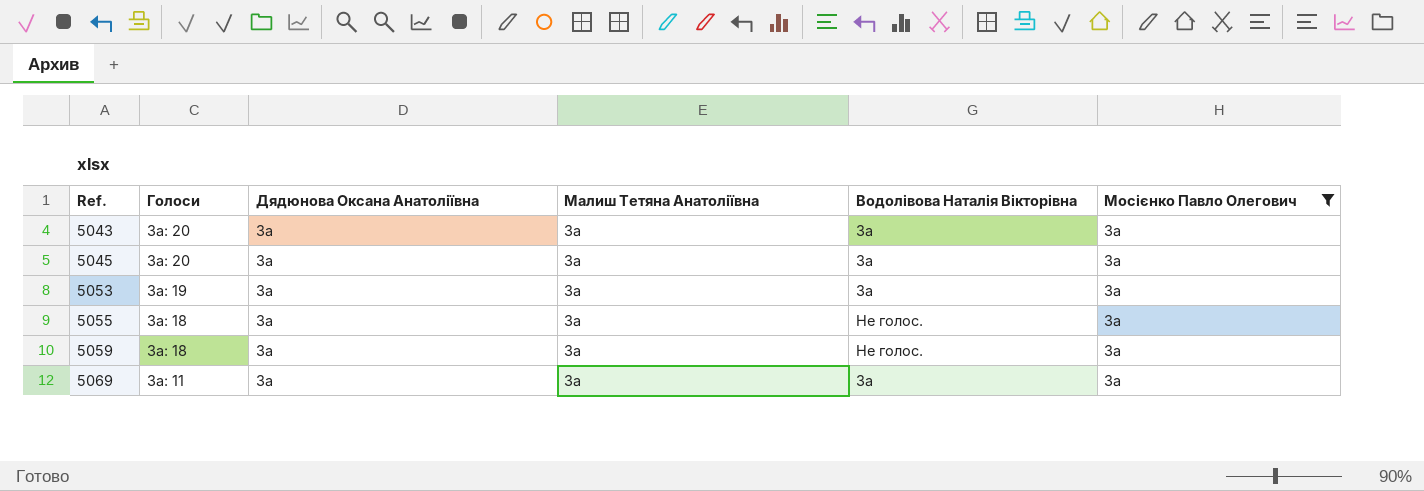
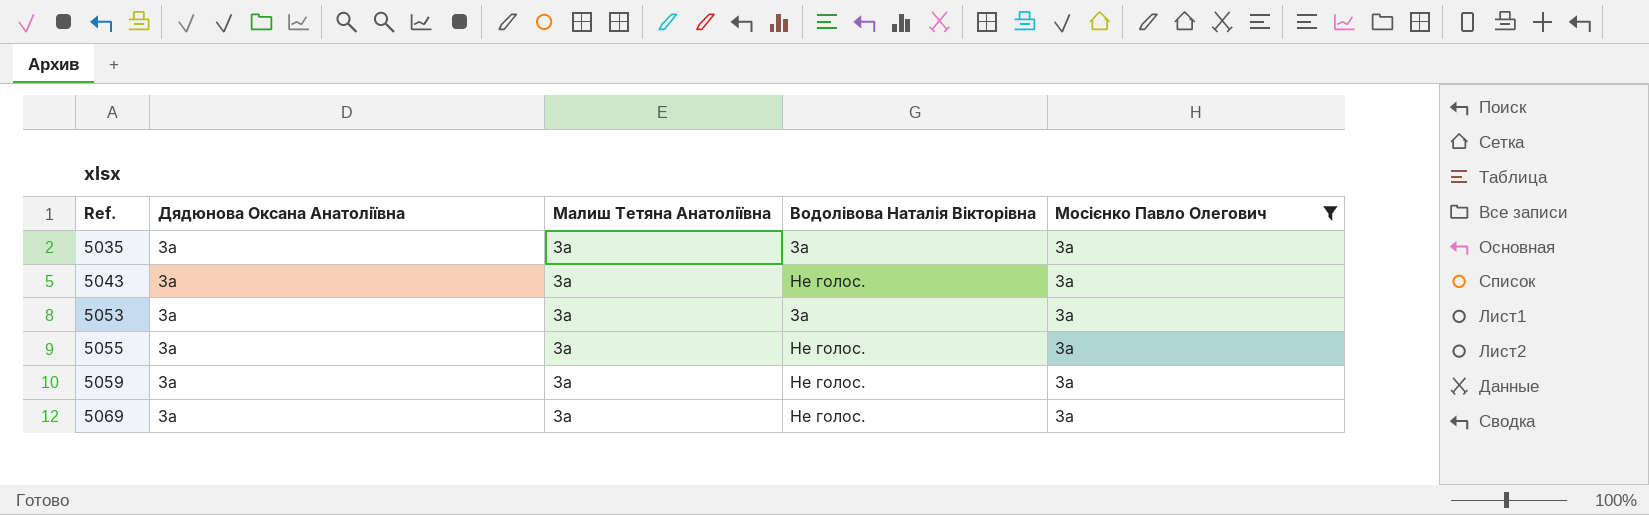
column Голоси | position: 2 -> none
row 5045: За: 20 | За | За | За | За -> none
row 5035: none -> За | За | За | За
5043 | Водолівова Наталія Вікторівна: За -> Не голос.
5069 | Водолівова Наталія Вікторівна: За -> Не голос.

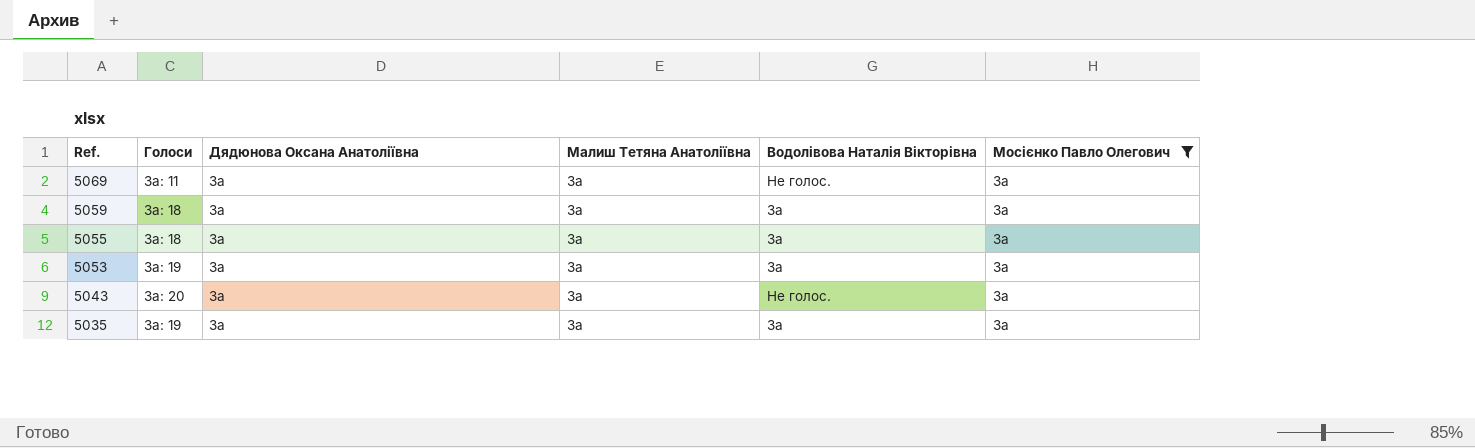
row order: Ref. ascending -> Ref. descending
column Голоси | position: none -> 2
5059 | Водолівова Наталія Вікторівна: Не голос. -> За
5055 | Водолівова Наталія Вікторівна: Не голос. -> За

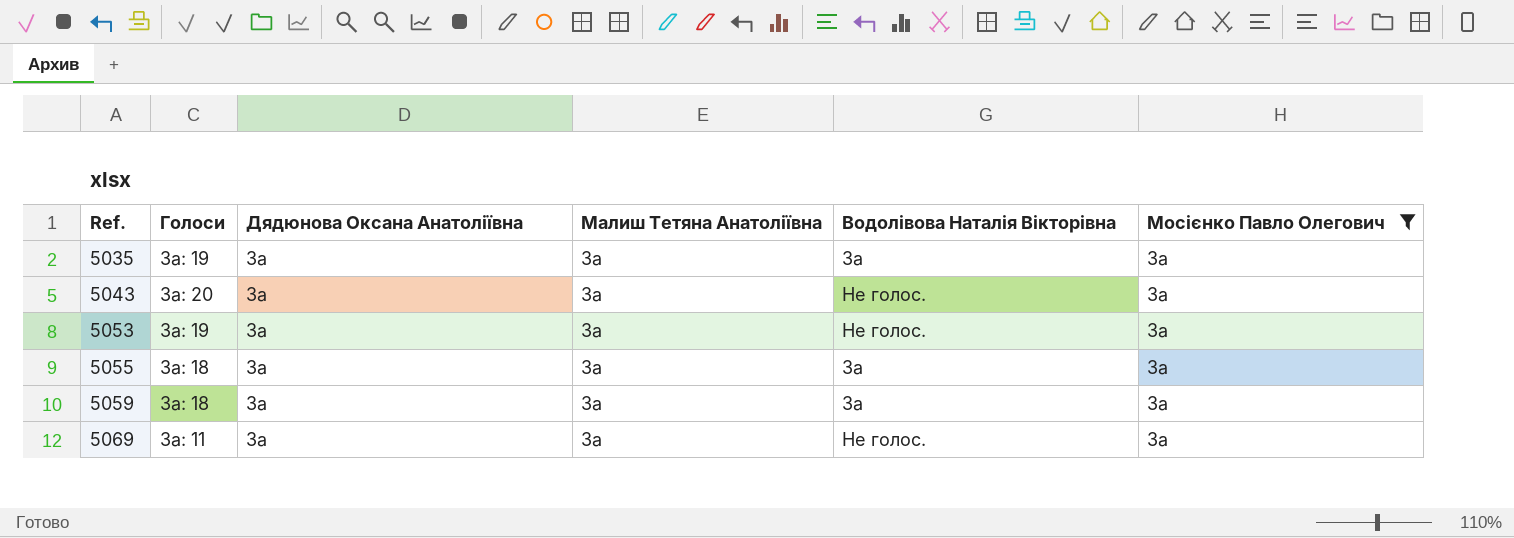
row order: Ref. descending -> Ref. ascending
5053 | Водолівова Наталія Вікторівна: За -> Не голос.

